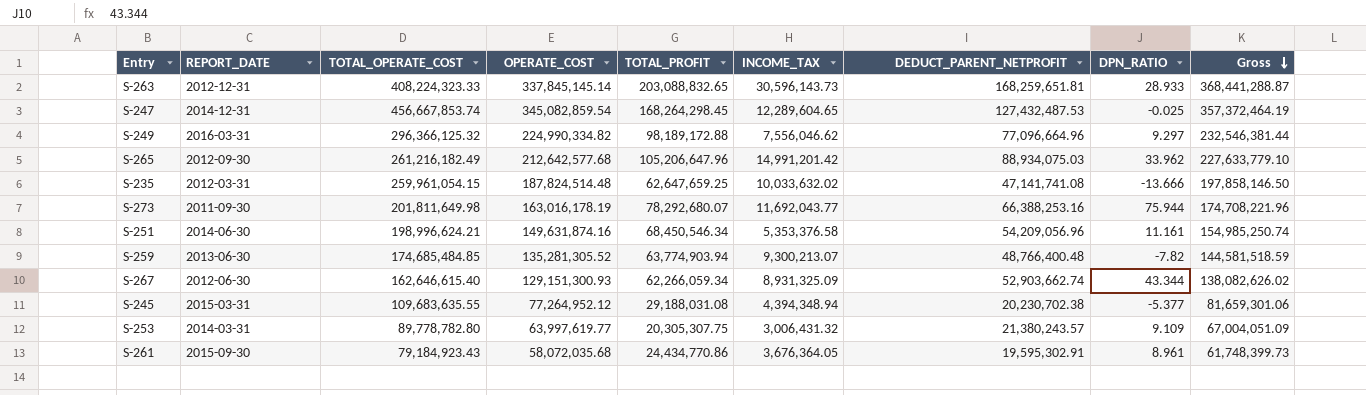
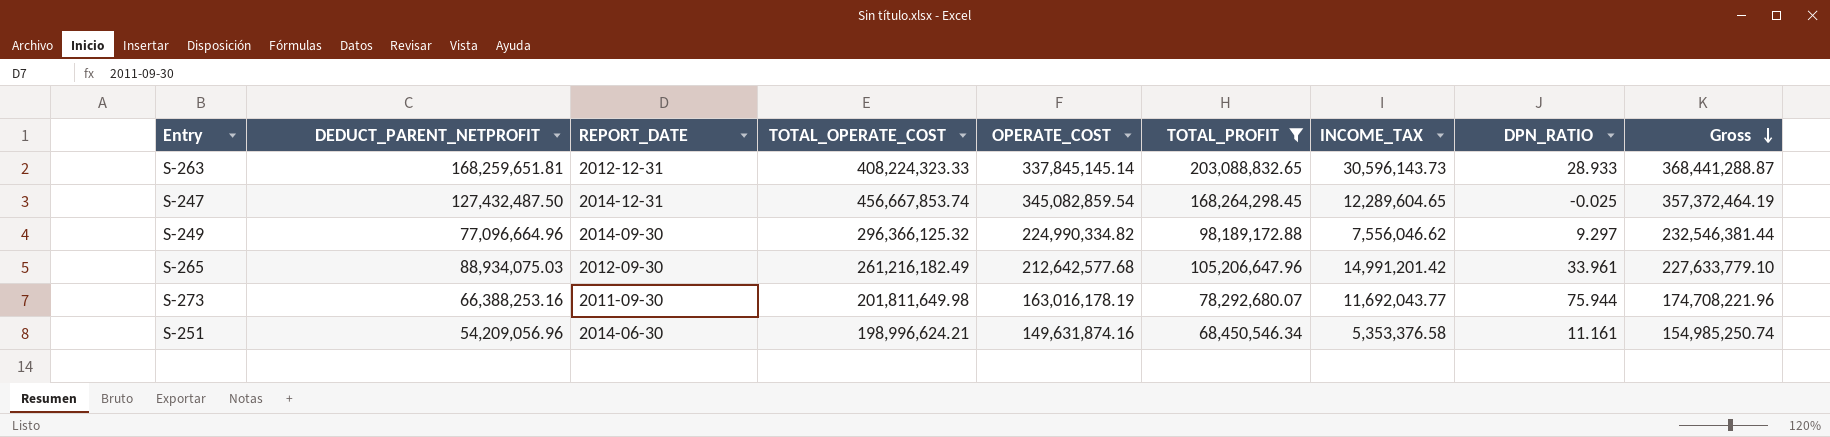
filter: none -> TOTAL_PROFIT >= 68,450,546.34
column DEDUCT_PARENT_NETPROFIT | position: 7 -> 2
S-247 | DEDUCT_PARENT_NETPROFIT: 127,432,487.53 -> 127,432,487.50
S-249 | REPORT_DATE: 2016-03-31 -> 2014-09-30
S-265 | DPN_RATIO: 33.962 -> 33.961

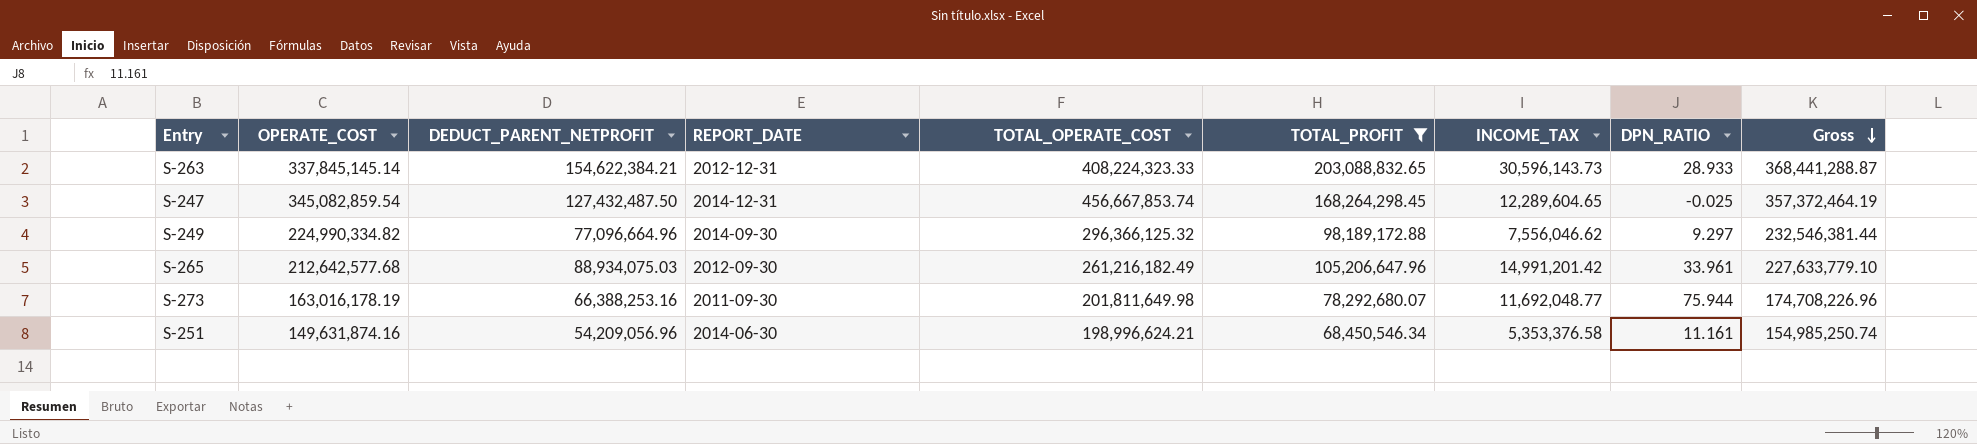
column OPERATE_COST | position: 5 -> 2
S-263 | DEDUCT_PARENT_NETPROFIT: 168,259,651.81 -> 154,622,384.21
S-273 | INCOME_TAX: 11,692,043.77 -> 11,692,048.77
S-273 | Gross: 174,708,221.96 -> 174,708,226.96

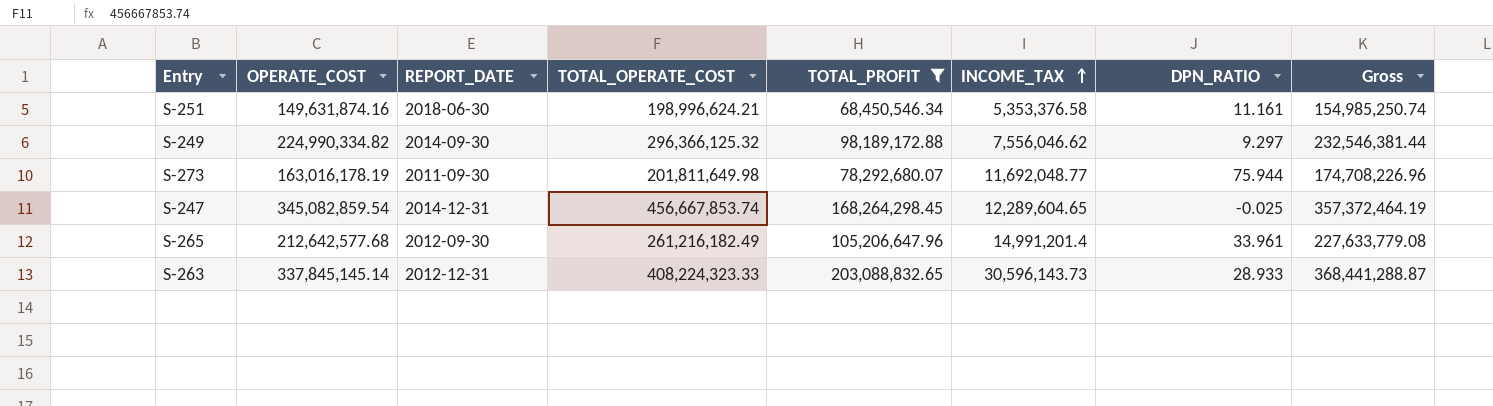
row order: Gross descending -> INCOME_TAX ascending
column DEDUCT_PARENT_NETPROFIT | position: 3 -> none
S-251 | REPORT_DATE: 2014-06-30 -> 2018-06-30
S-265 | INCOME_TAX: 14,991,201.42 -> 14,991,201.4
S-265 | Gross: 227,633,779.10 -> 227,633,779.08

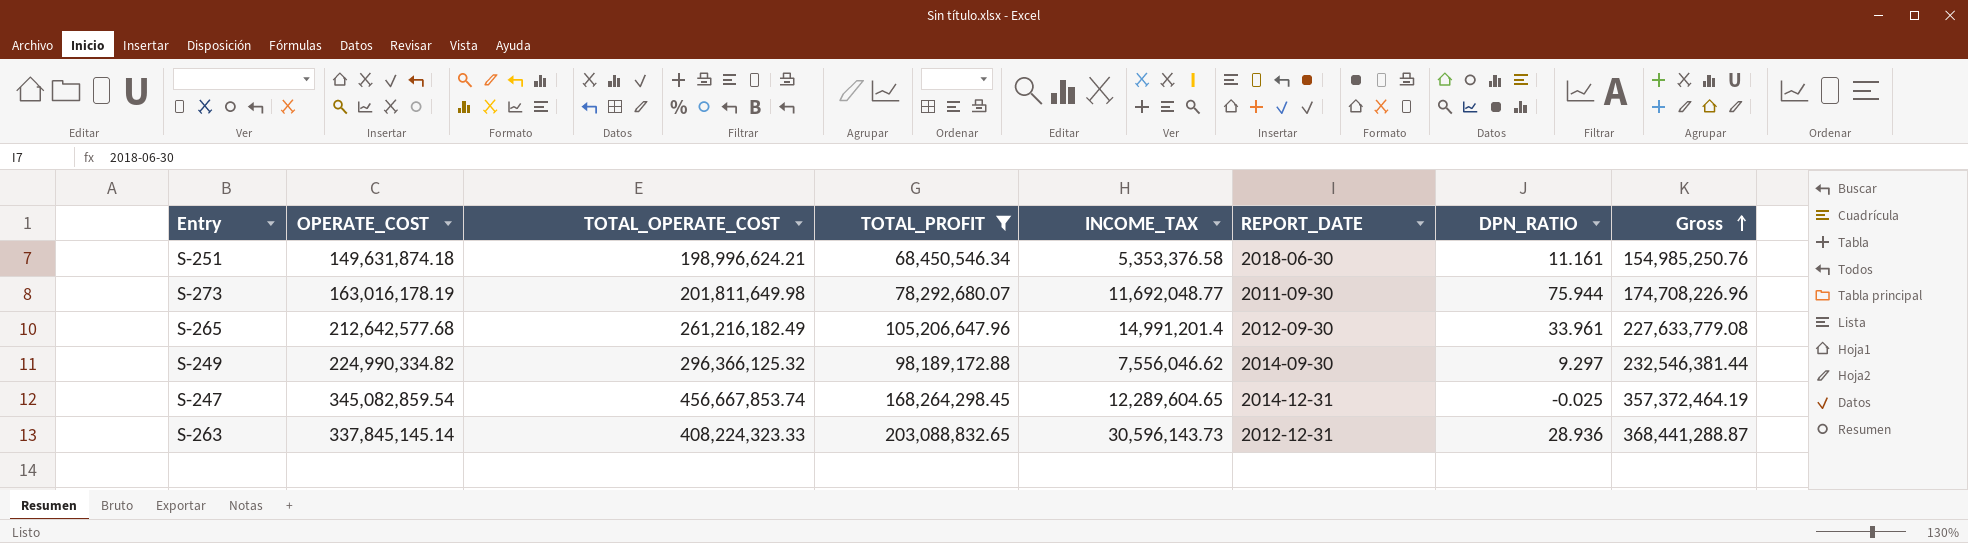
row order: INCOME_TAX ascending -> Gross ascending
column REPORT_DATE | position: 3 -> 6
S-251 | OPERATE_COST: 149,631,874.16 -> 149,631,874.18
S-251 | Gross: 154,985,250.74 -> 154,985,250.76
S-263 | DPN_RATIO: 28.933 -> 28.936

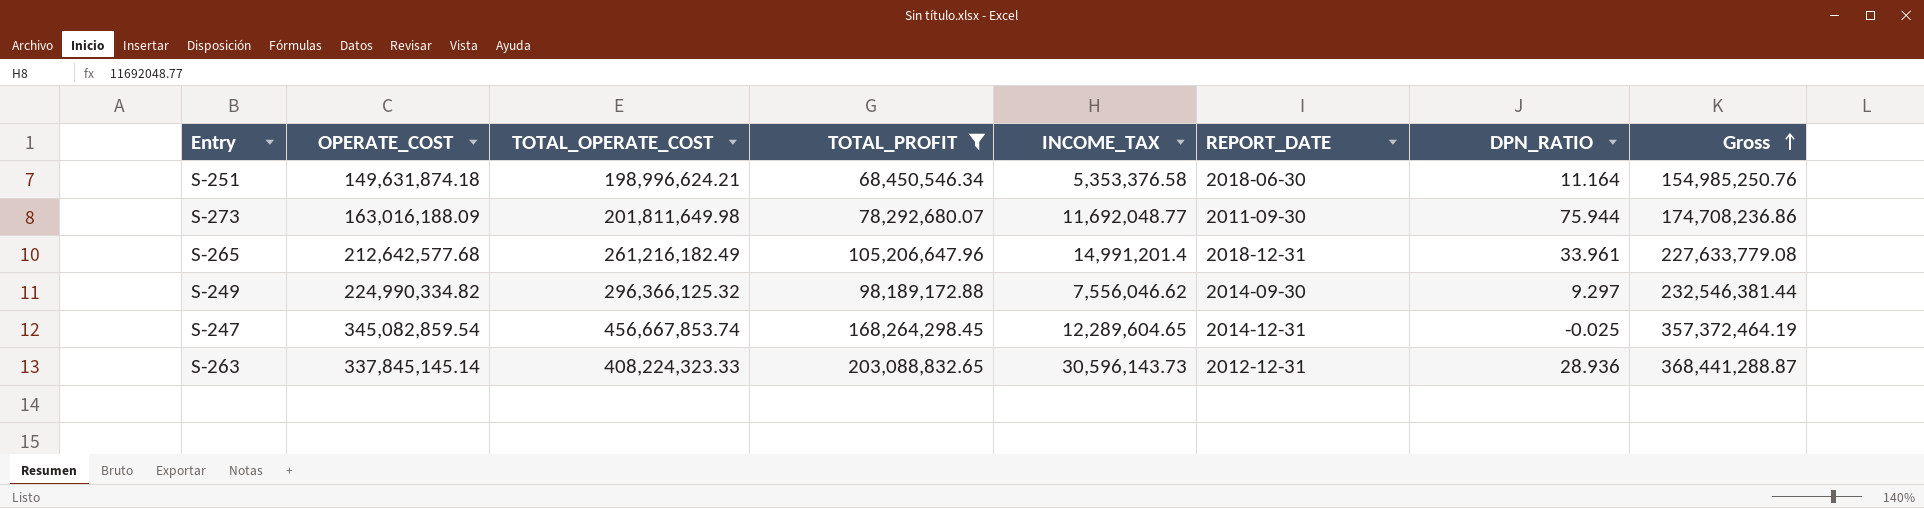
S-251 | DPN_RATIO: 11.161 -> 11.164
S-273 | OPERATE_COST: 163,016,178.19 -> 163,016,188.09
S-273 | Gross: 174,708,226.96 -> 174,708,236.86
S-265 | REPORT_DATE: 2012-09-30 -> 2018-12-31

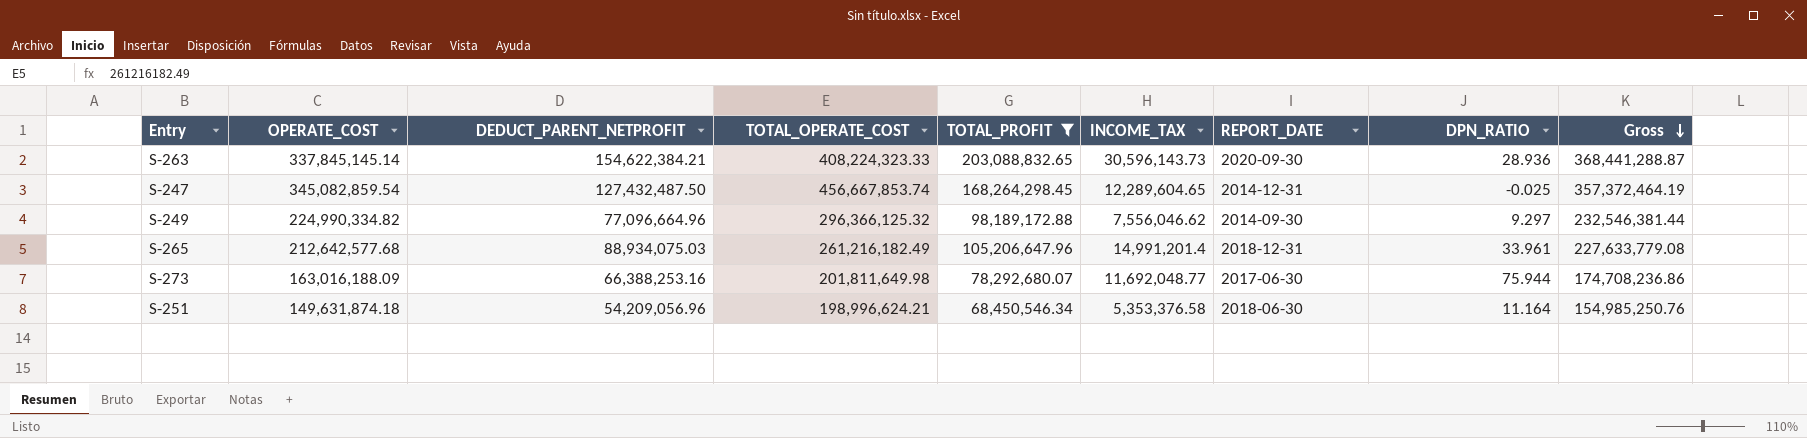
row order: Gross ascending -> Gross descending
column DEDUCT_PARENT_NETPROFIT | position: none -> 3
S-263 | REPORT_DATE: 2012-12-31 -> 2020-09-30
S-273 | REPORT_DATE: 2011-09-30 -> 2017-06-30

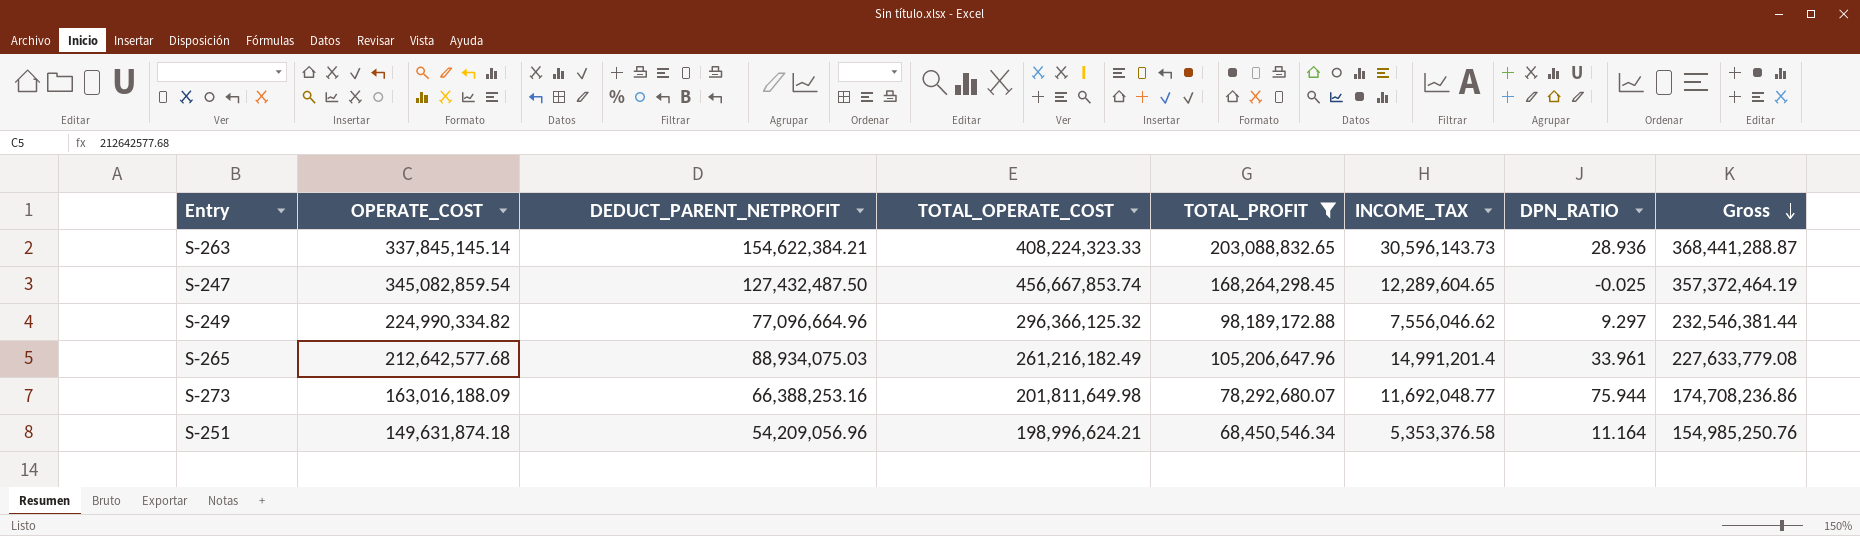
column REPORT_DATE | position: 7 -> none

